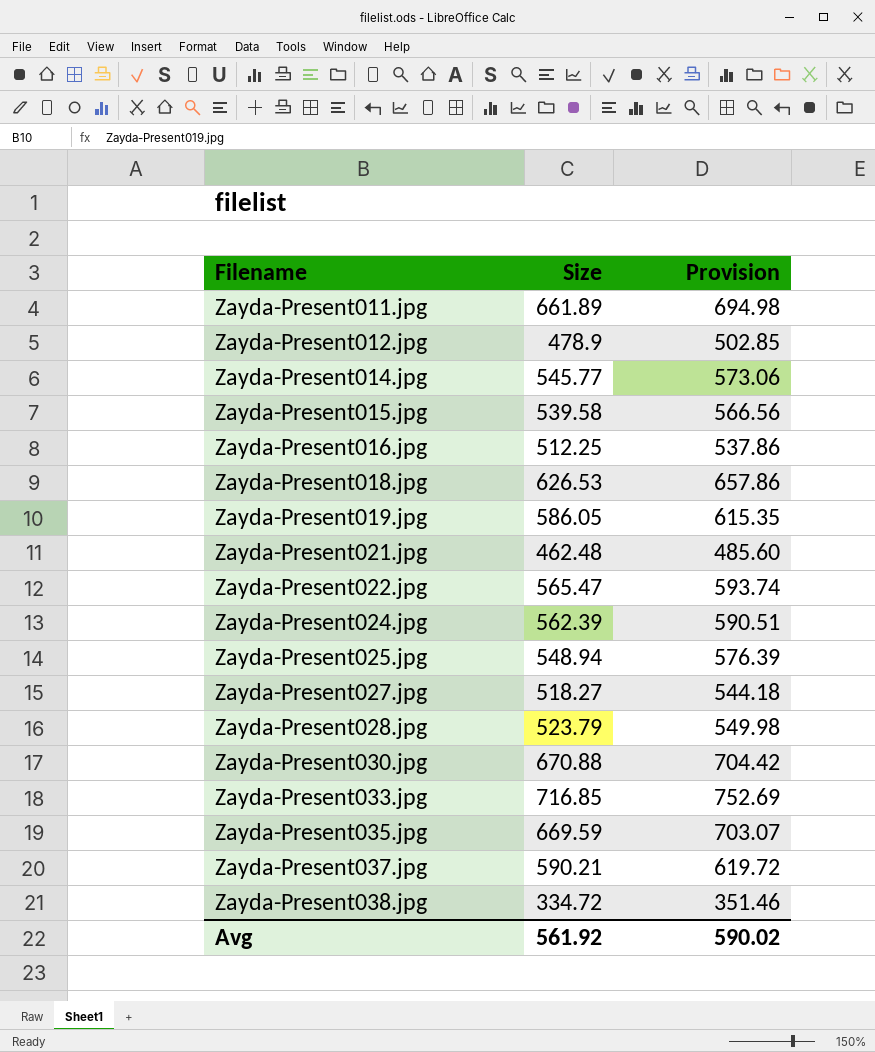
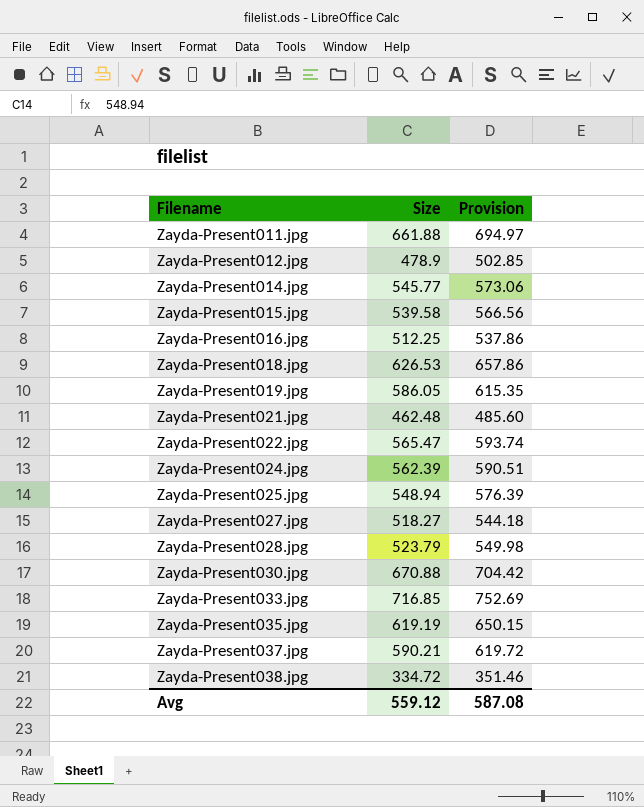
Zayda-Present011.jpg | Size: 661.89 -> 661.88
Zayda-Present011.jpg | Provision: 694.98 -> 694.97
Zayda-Present035.jpg | Size: 669.59 -> 619.19
Zayda-Present035.jpg | Provision: 703.07 -> 650.15
Avg | Size: 561.92 -> 559.12
Avg | Provision: 590.02 -> 587.08

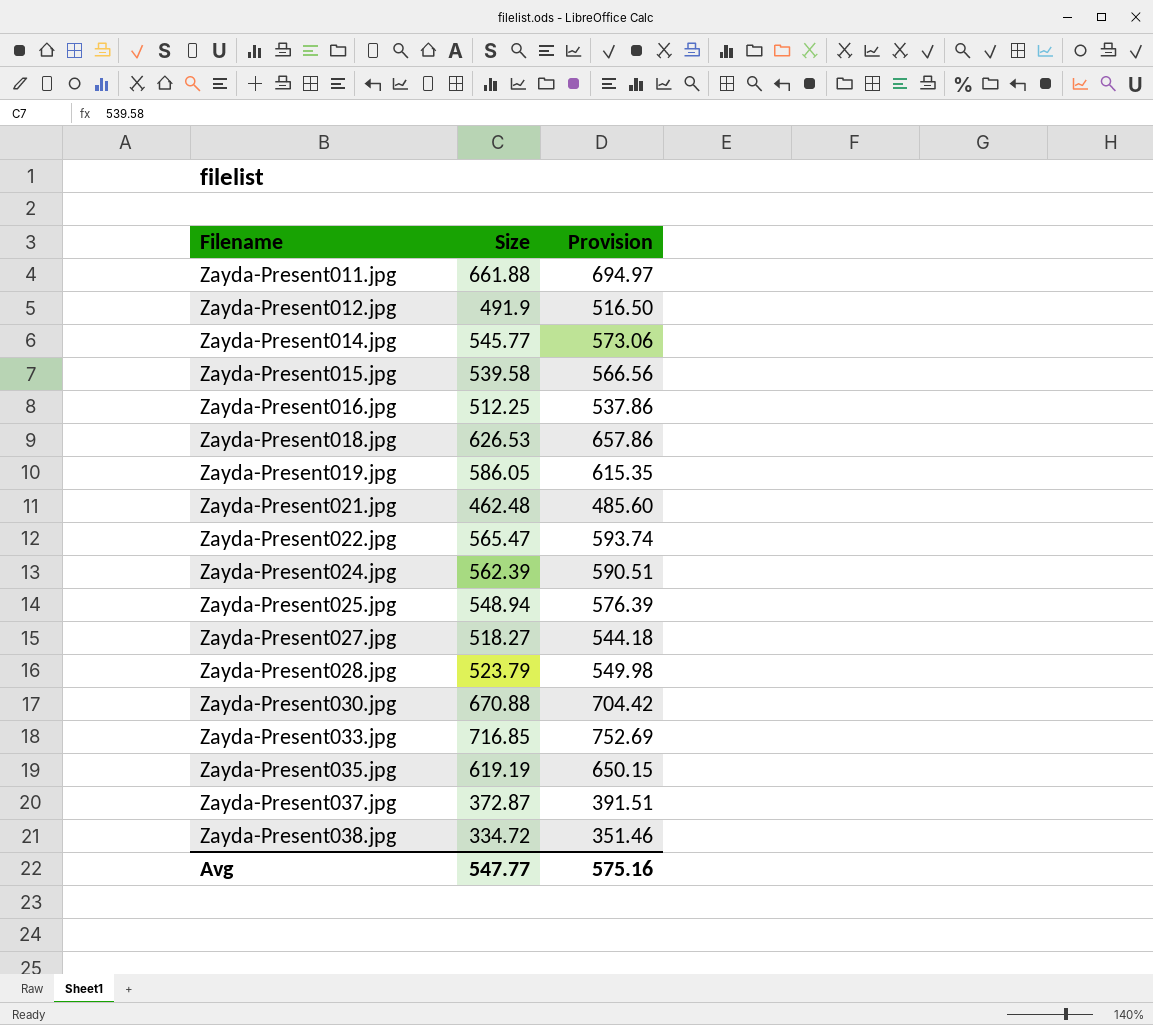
Zayda-Present012.jpg | Size: 478.9 -> 491.9
Zayda-Present012.jpg | Provision: 502.85 -> 516.50
Zayda-Present037.jpg | Size: 590.21 -> 372.87
Zayda-Present037.jpg | Provision: 619.72 -> 391.51
Avg | Size: 559.12 -> 547.77
Avg | Provision: 587.08 -> 575.16

